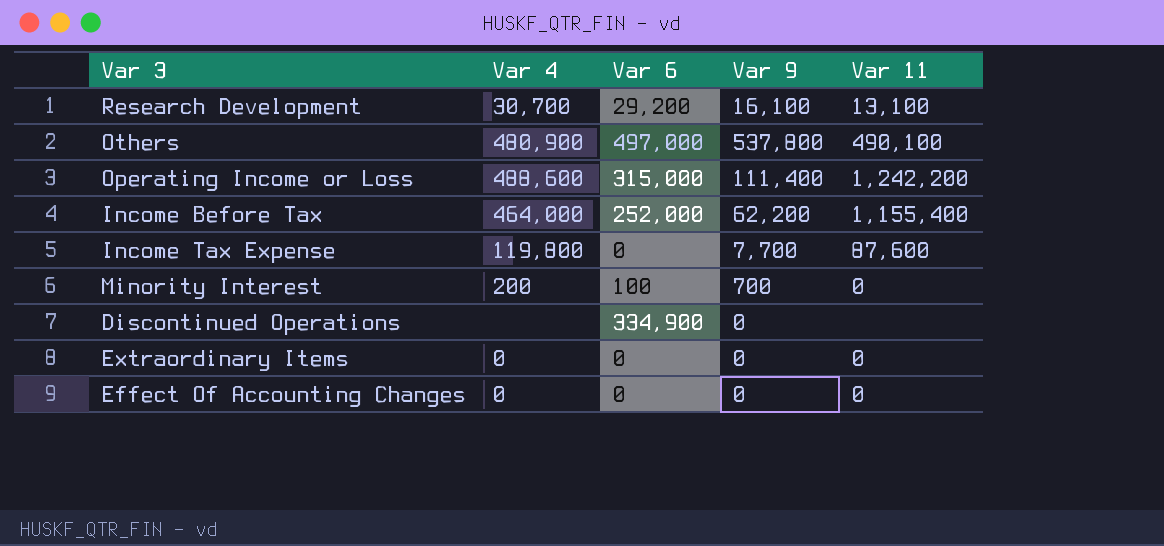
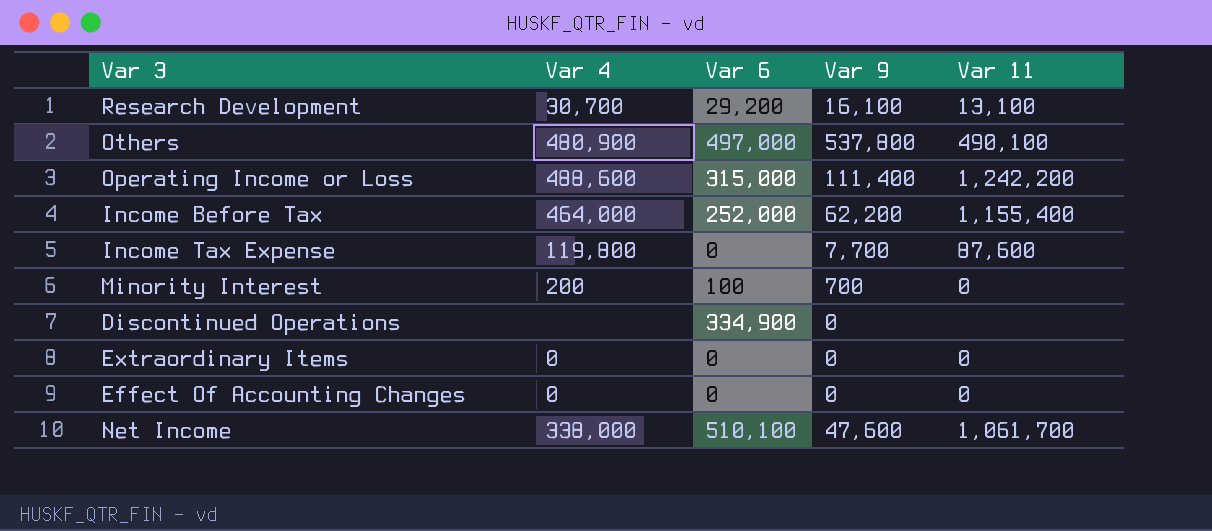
row Net Income: none -> 338,000 | 510,100 | 47,600 | 1,061,700

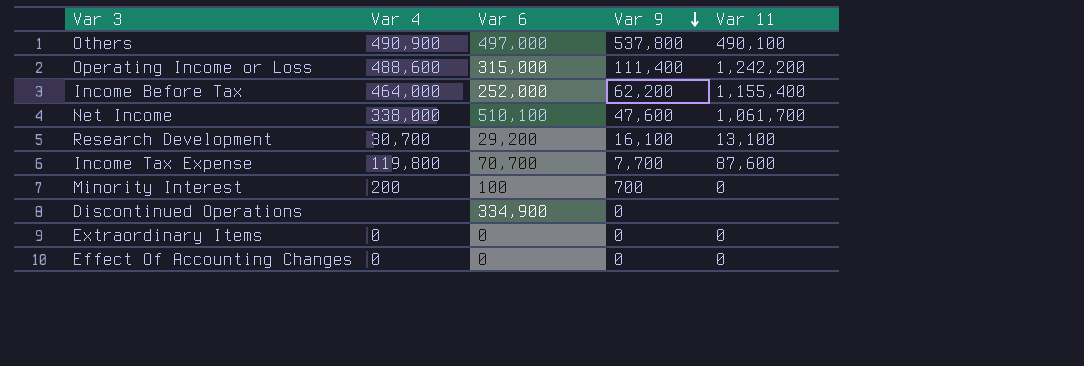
row order: none -> Var 9 descending
Others | Var 4: 480,900 -> 490,900
Income Tax Expense | Var 6: 0 -> 70,700

